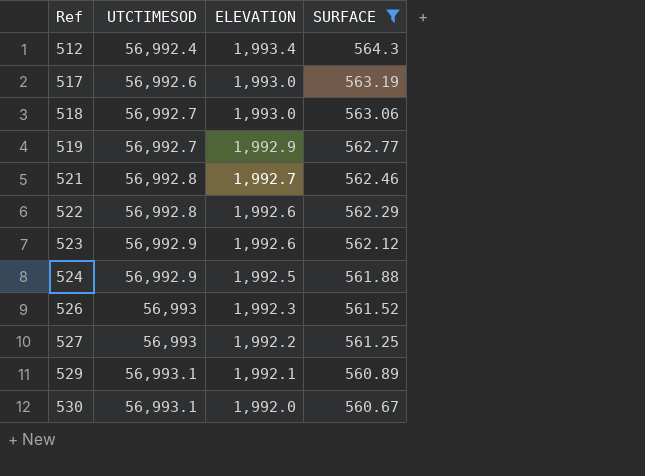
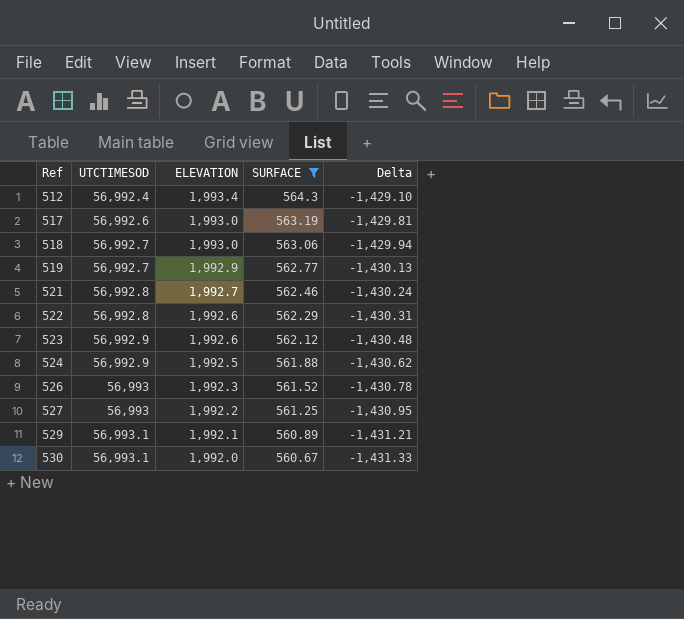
column Delta | formula: none -> [SURFACE] - [ELEVATION]

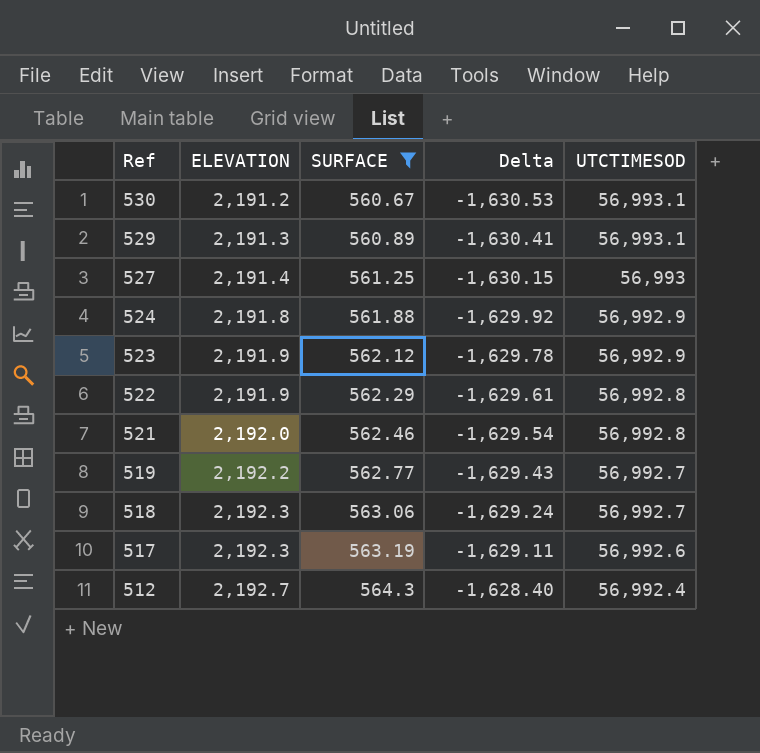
row order: Ref ascending -> Ref descending
column UTCTIMESOD | position: 2 -> 5
row 526: 56,993 | 1,992.3 | 561.52 | -1,430.78 -> none
530 | ELEVATION: 1,992.0 -> 2,191.2
530 | Delta: -1,431.33 -> -1,630.53
529 | ELEVATION: 1,992.1 -> 2,191.3
529 | Delta: -1,431.21 -> -1,630.41
527 | ELEVATION: 1,992.2 -> 2,191.4
527 | Delta: -1,430.95 -> -1,630.15
524 | ELEVATION: 1,992.5 -> 2,191.8
524 | Delta: -1,430.62 -> -1,629.92
523 | ELEVATION: 1,992.6 -> 2,191.9
523 | Delta: -1,430.48 -> -1,629.78
522 | ELEVATION: 1,992.6 -> 2,191.9
522 | Delta: -1,430.31 -> -1,629.61
521 | ELEVATION: 1,992.7 -> 2,192.0
521 | Delta: -1,430.24 -> -1,629.54
519 | ELEVATION: 1,992.9 -> 2,192.2
519 | Delta: -1,430.13 -> -1,629.43
518 | ELEVATION: 1,993.0 -> 2,192.3
518 | Delta: -1,429.94 -> -1,629.24
517 | ELEVATION: 1,993.0 -> 2,192.3
517 | Delta: -1,429.81 -> -1,629.11
512 | ELEVATION: 1,993.4 -> 2,192.7
512 | Delta: -1,429.10 -> -1,628.40

